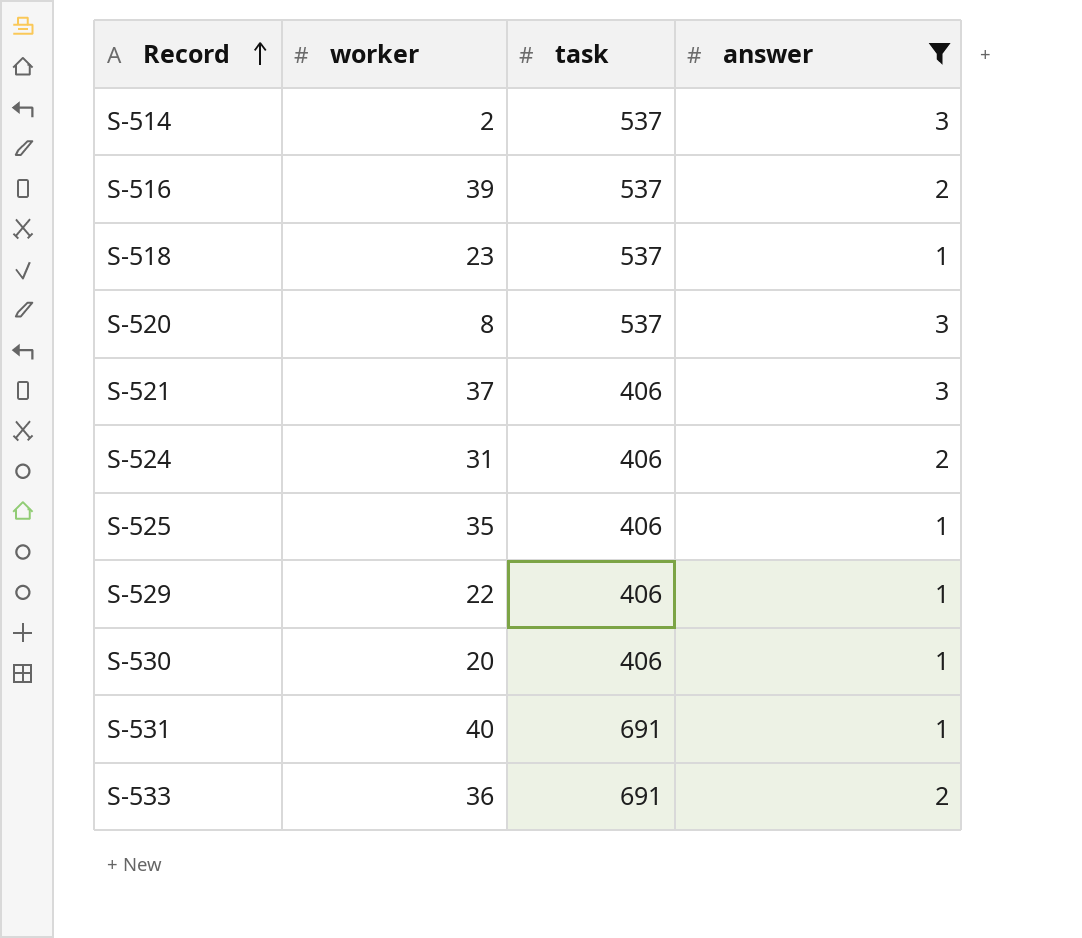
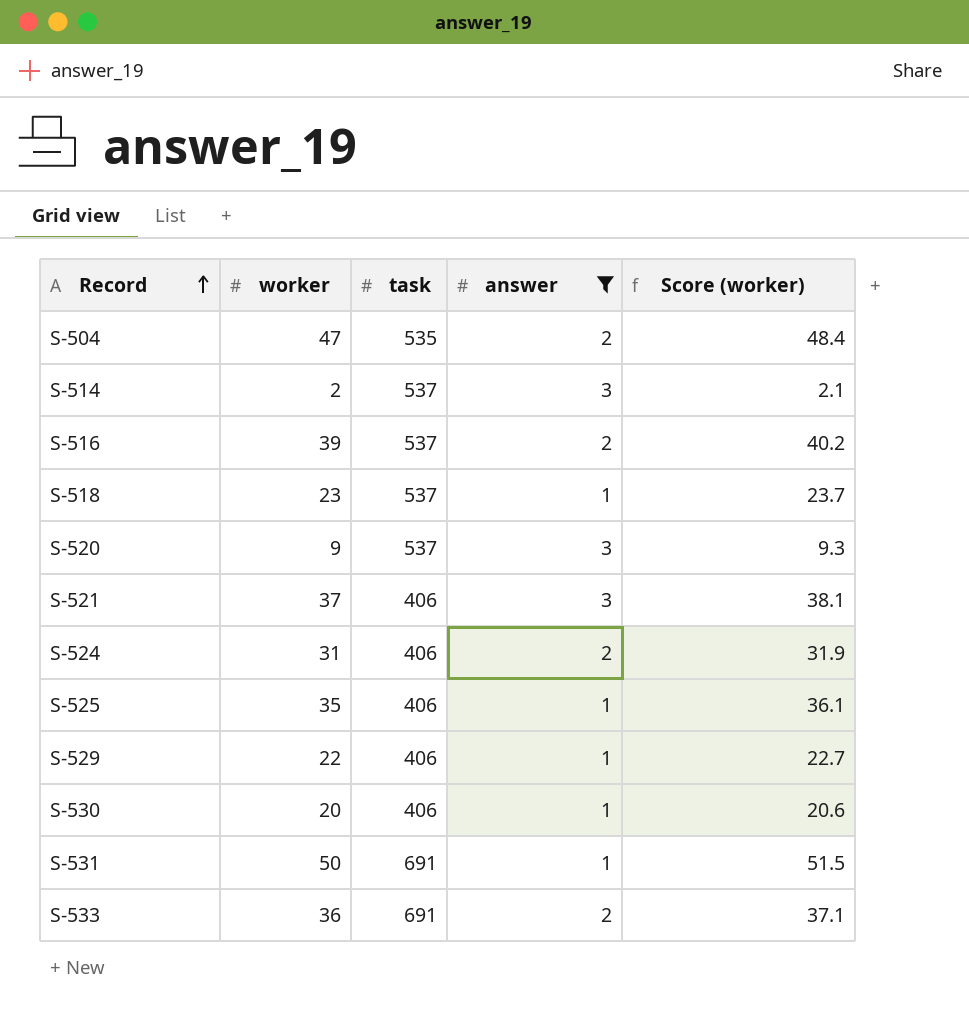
column Score (worker) | formula: none -> [worker] * 1.03
row S-504: none -> 47 | 535 | 2 | 48.4
S-520 | worker: 8 -> 9
S-531 | worker: 40 -> 50

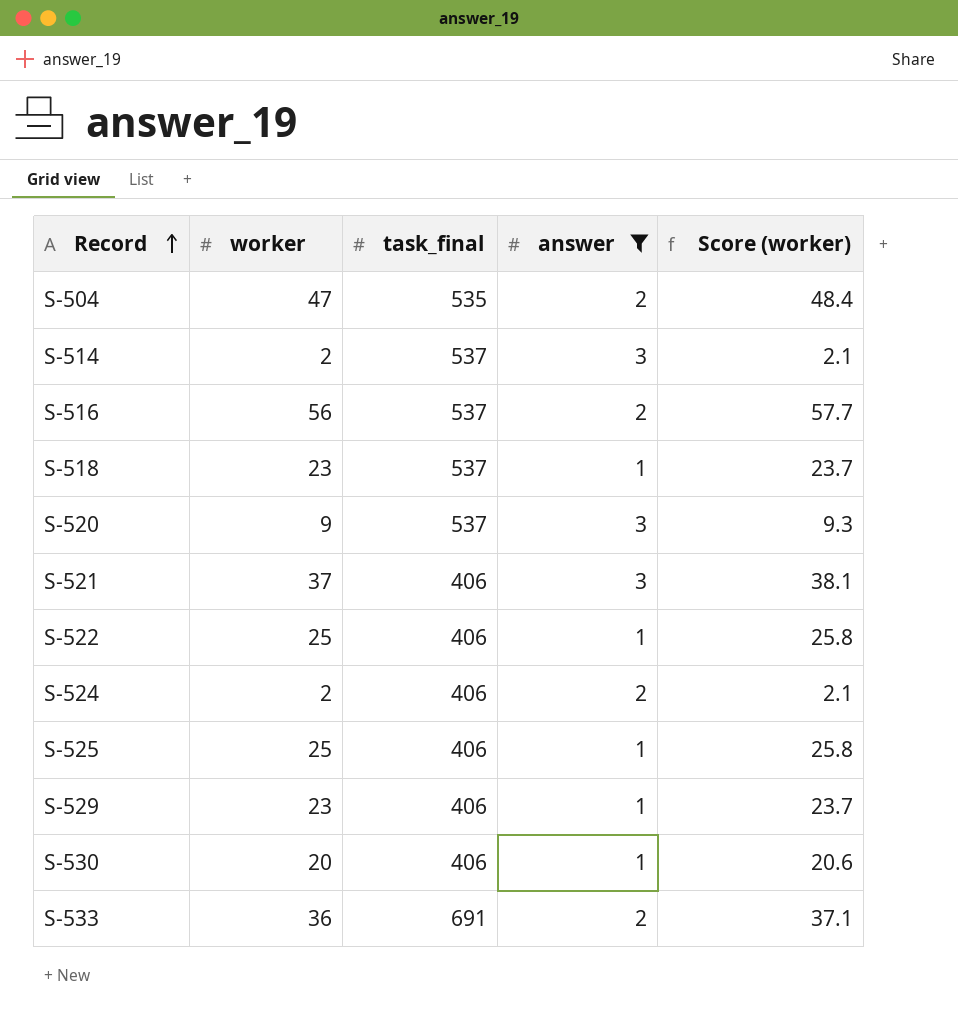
column name: task -> task_final
row S-531: 50 | 691 | 1 | 51.5 -> none
S-516 | worker: 39 -> 56
S-516 | Score (worker): 40.2 -> 57.7
row S-522: none -> 25 | 406 | 1 | 25.8
S-524 | worker: 31 -> 2
S-524 | Score (worker): 31.9 -> 2.1
S-525 | worker: 35 -> 25
S-525 | Score (worker): 36.1 -> 25.8
S-529 | worker: 22 -> 23
S-529 | Score (worker): 22.7 -> 23.7

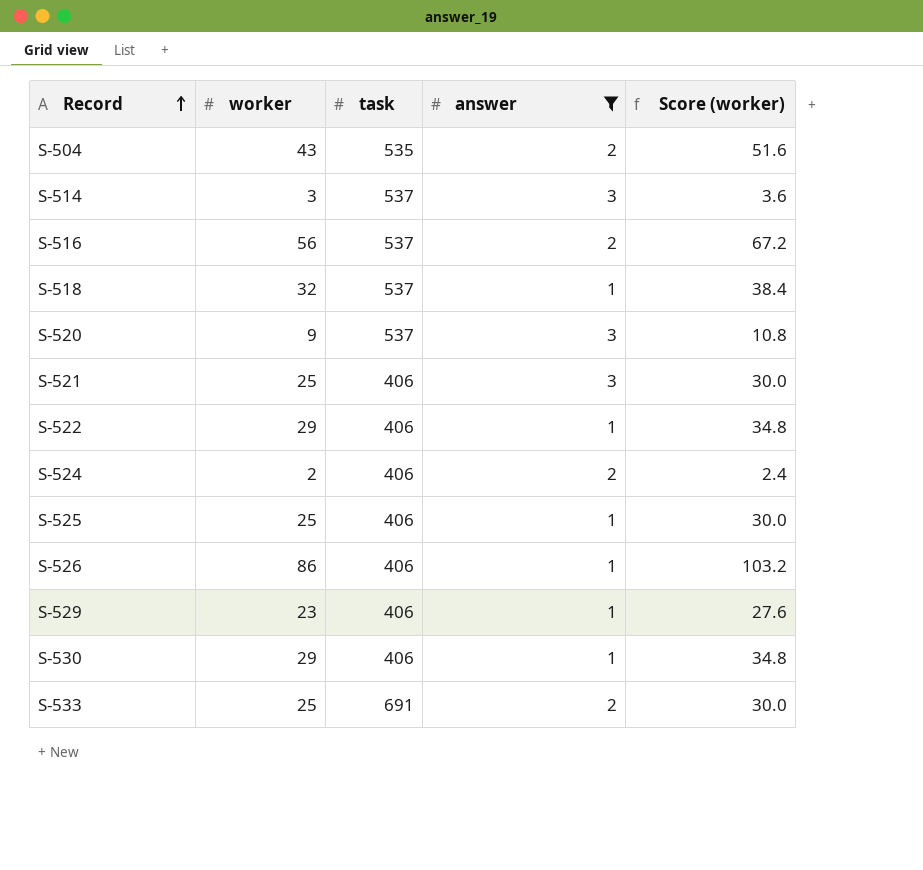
column name: task_final -> task
column Score (worker) | formula: [worker] * 1.03 -> [worker] * 1.2
S-504 | worker: 47 -> 43
S-514 | worker: 2 -> 3
S-518 | worker: 23 -> 32
S-521 | worker: 37 -> 25
S-522 | worker: 25 -> 29
row S-526: none -> 86 | 406 | 1 | 103.2
S-530 | worker: 20 -> 29
S-533 | worker: 36 -> 25

